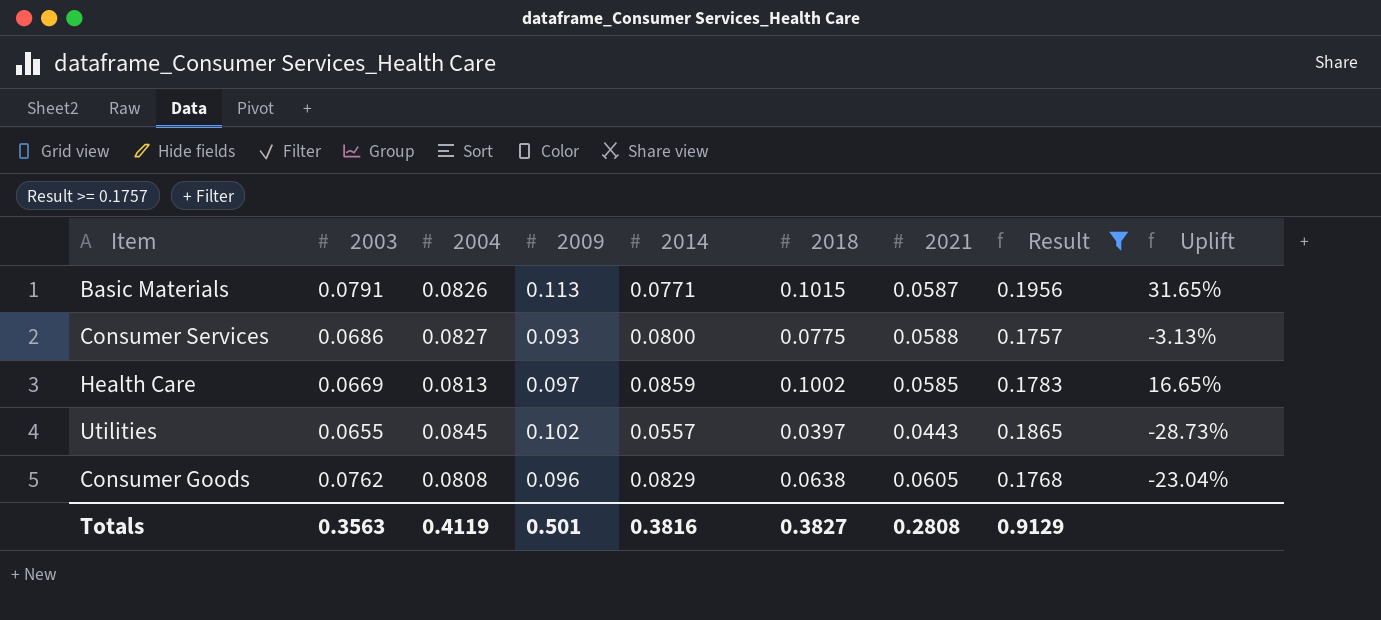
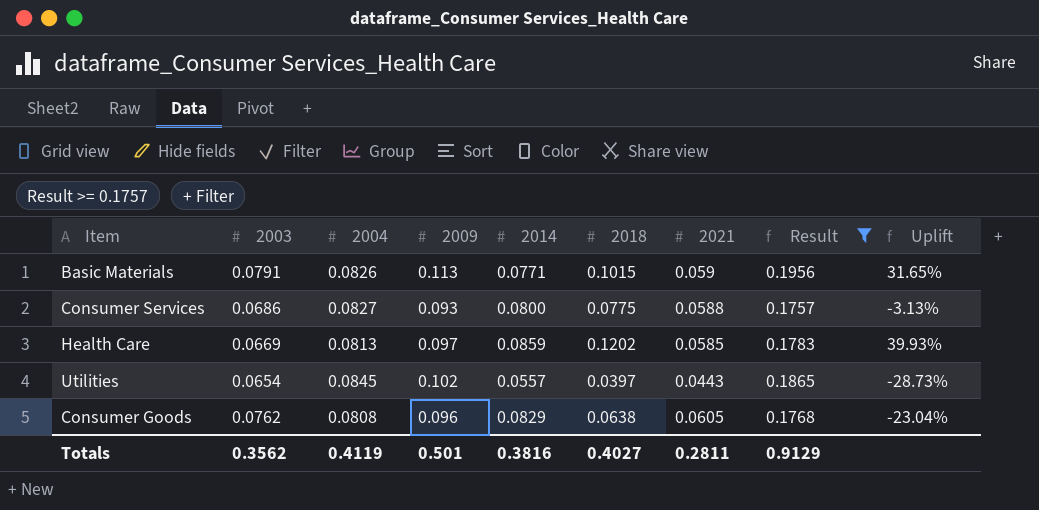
Basic Materials | 2021: 0.0587 -> 0.059
Health Care | 2018: 0.1002 -> 0.1202
Health Care | Uplift: 16.65% -> 39.93%
Utilities | 2003: 0.0655 -> 0.0654
Totals | 2003: 0.3563 -> 0.3562
Totals | 2018: 0.3827 -> 0.4027
Totals | 2021: 0.2808 -> 0.2811

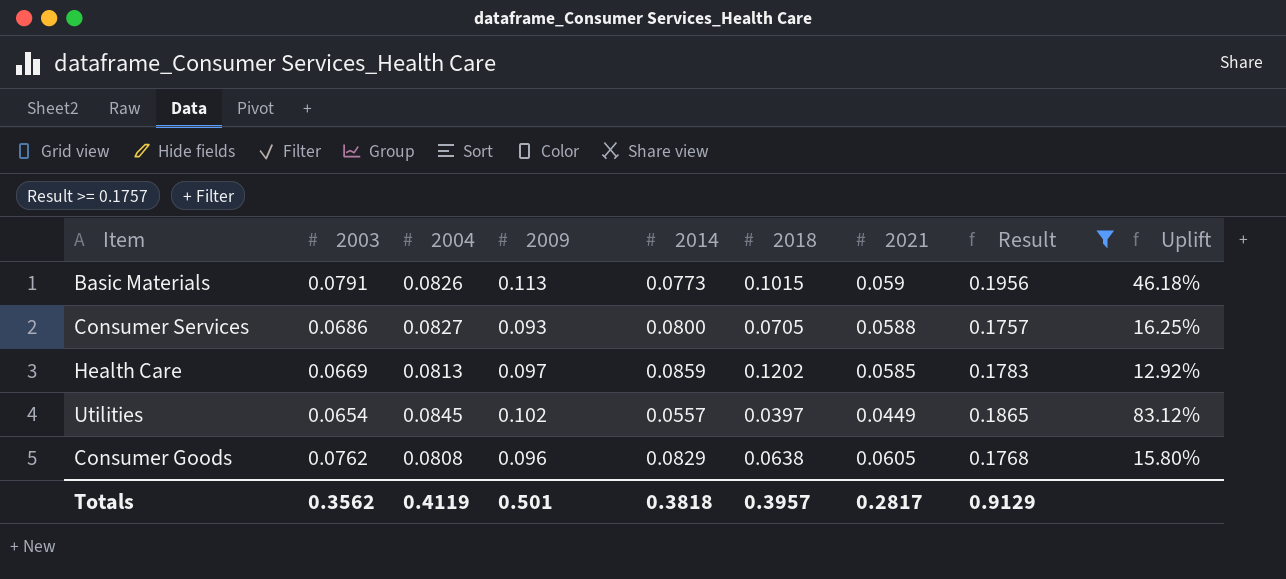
column Uplift | formula: ([2018] - [2014]) / [2014] -> ([2009] - [2014]) / [2014]
Basic Materials | 2014: 0.0771 -> 0.0773
Consumer Services | 2018: 0.0775 -> 0.0705
Utilities | 2021: 0.0443 -> 0.0449
Totals | 2014: 0.3816 -> 0.3818
Totals | 2018: 0.4027 -> 0.3957
Totals | 2021: 0.2811 -> 0.2817

